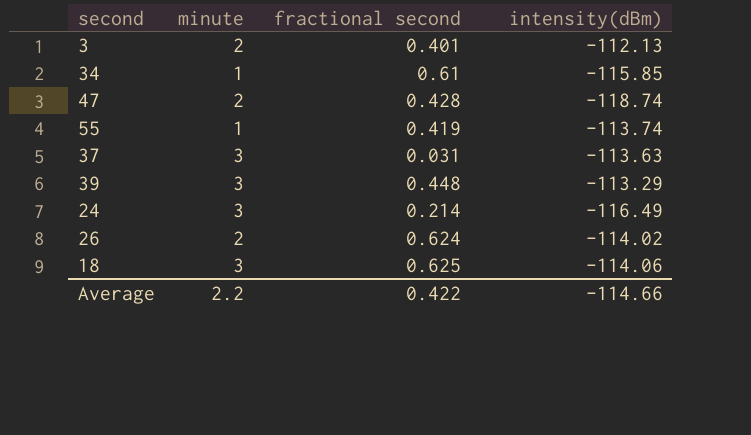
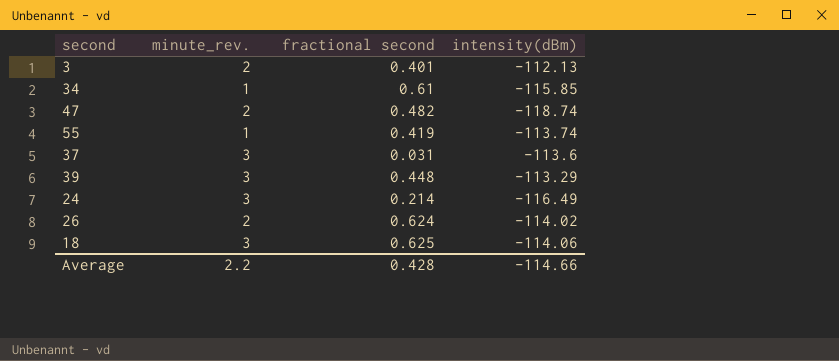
column name: minute -> minute_rev.
47 | fractional second: 0.428 -> 0.482
37 | intensity(dBm): -113.63 -> -113.6
Average | fractional second: 0.422 -> 0.428

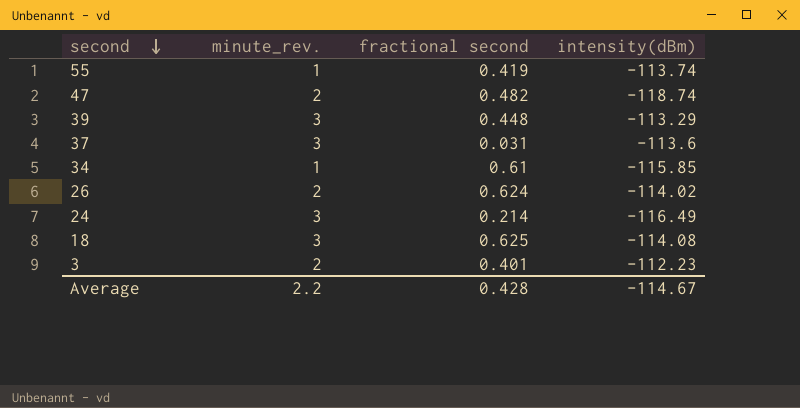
row order: none -> second descending
18 | intensity(dBm): -114.06 -> -114.08
3 | intensity(dBm): -112.13 -> -112.23
Average | intensity(dBm): -114.66 -> -114.67

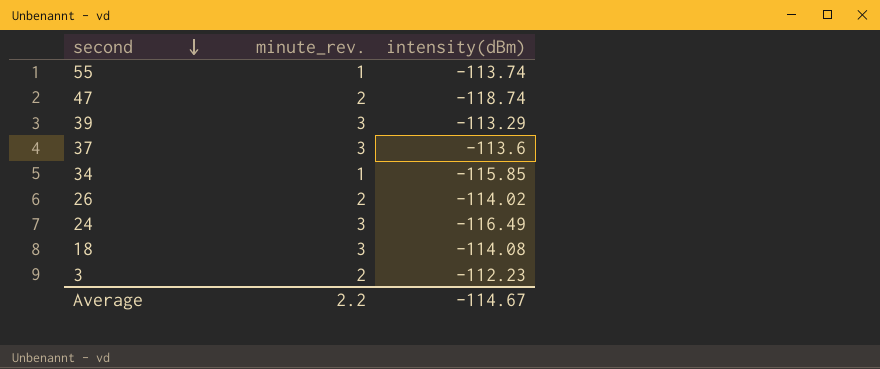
column fractional second | position: 3 -> none

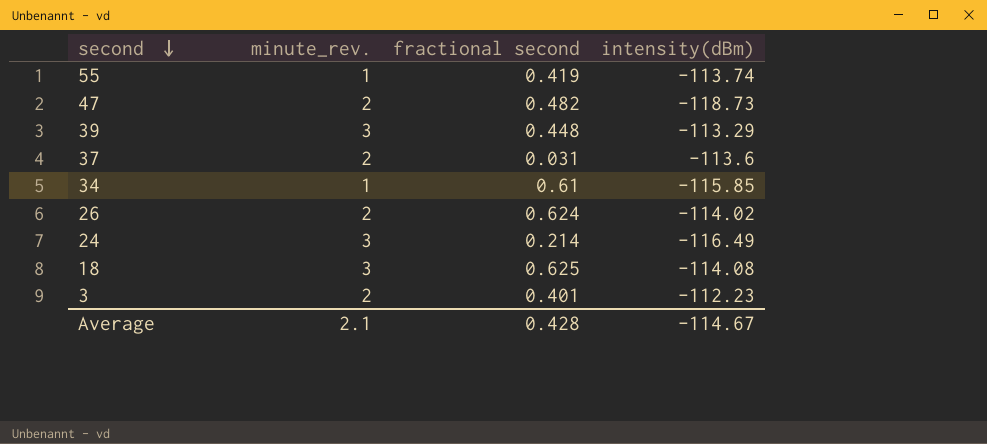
column fractional second | position: none -> 3
47 | intensity(dBm): -118.74 -> -118.73
37 | minute_rev.: 3 -> 2
Average | minute_rev.: 2.2 -> 2.1

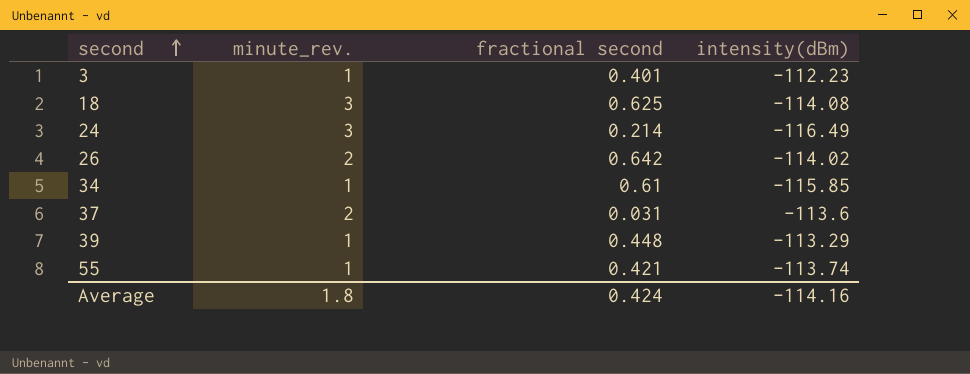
row order: second descending -> second ascending
row 47: 2 | 0.482 | -118.73 -> none
3 | minute_rev.: 2 -> 1
26 | fractional second: 0.624 -> 0.642
39 | minute_rev.: 3 -> 1
55 | fractional second: 0.419 -> 0.421
Average | minute_rev.: 2.1 -> 1.8
Average | fractional second: 0.428 -> 0.424
Average | intensity(dBm): -114.67 -> -114.16

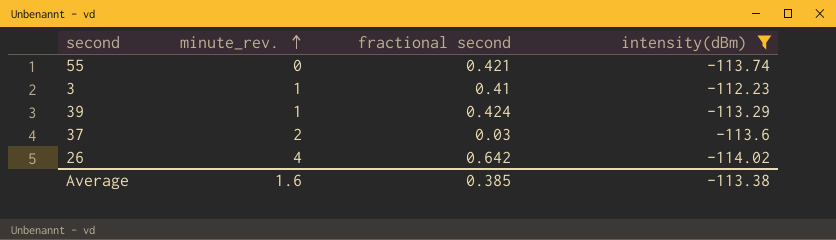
filter: none -> intensity(dBm) >= -114.02
row order: second ascending -> minute_rev. ascending
55 | minute_rev.: 1 -> 0
3 | fractional second: 0.401 -> 0.41
39 | fractional second: 0.448 -> 0.424
37 | fractional second: 0.031 -> 0.03
26 | minute_rev.: 2 -> 4
Average | minute_rev.: 1.8 -> 1.6
Average | fractional second: 0.424 -> 0.385
Average | intensity(dBm): -114.16 -> -113.38

